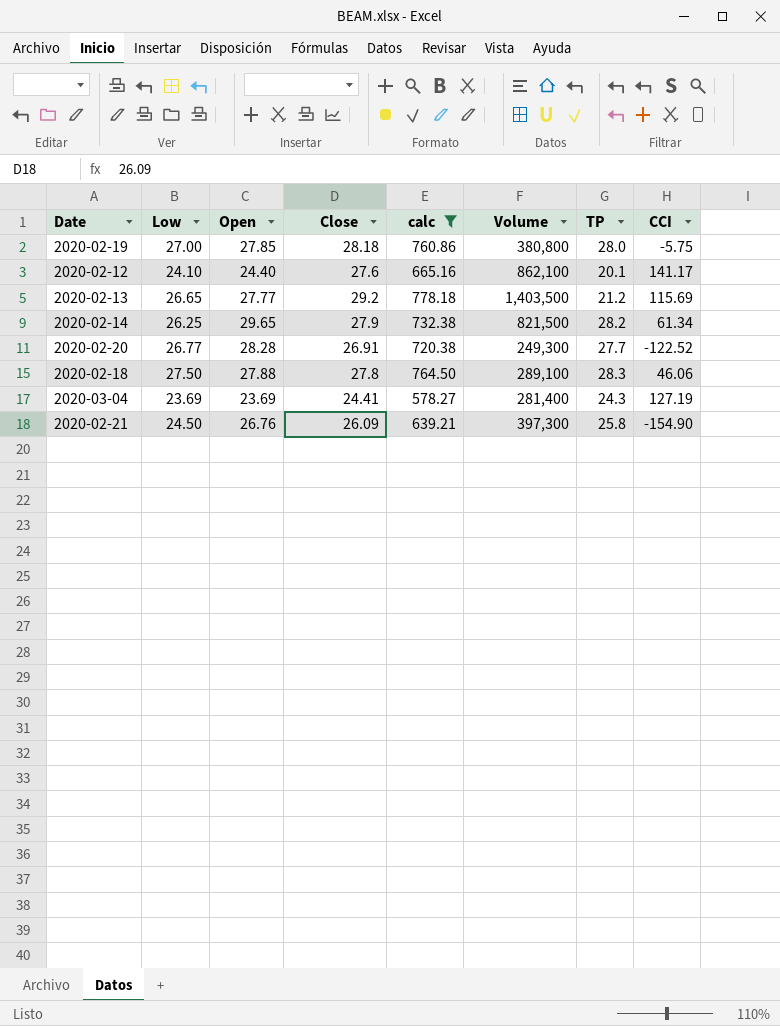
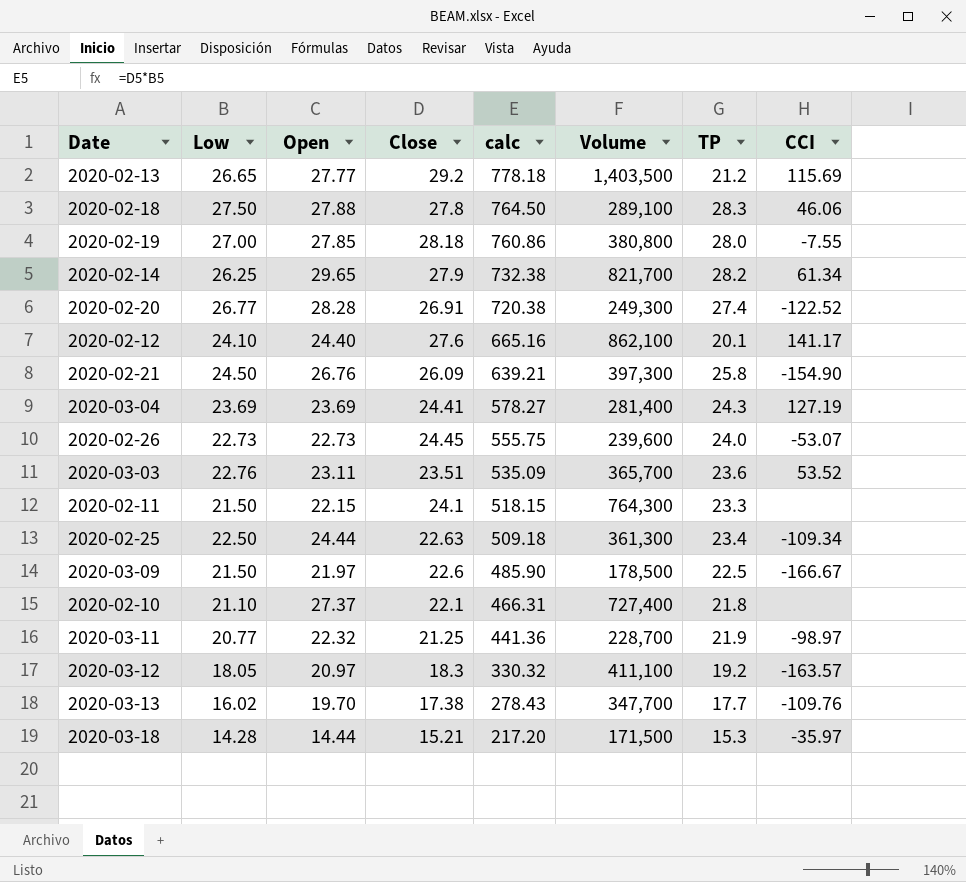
filter: calc >= 578.27 -> none
row order: none -> calc descending
2020-02-19 | CCI: -5.75 -> -7.55
2020-02-14 | Volume: 821,500 -> 821,700
2020-02-20 | TP: 27.7 -> 27.4

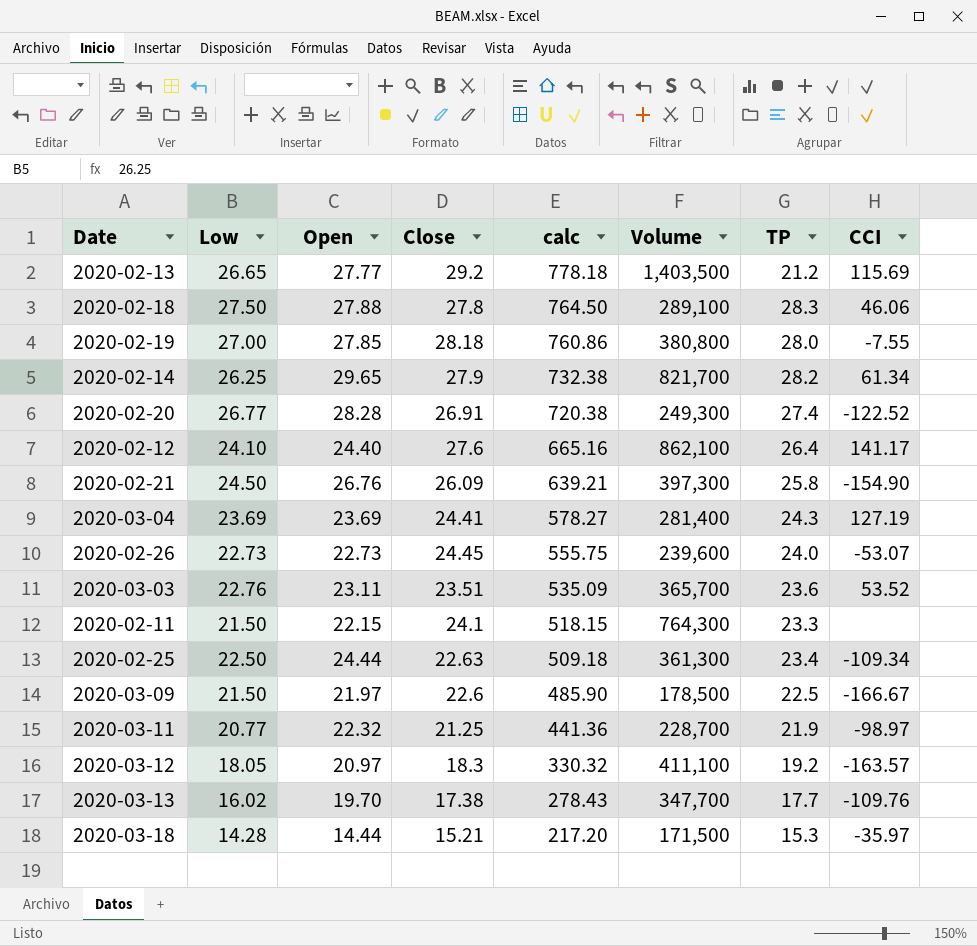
row 2020-02-10: 21.10 | 27.37 | 22.1 | 466.31 | 727,400 | 21.8 | none -> none
2020-02-12 | TP: 20.1 -> 26.4

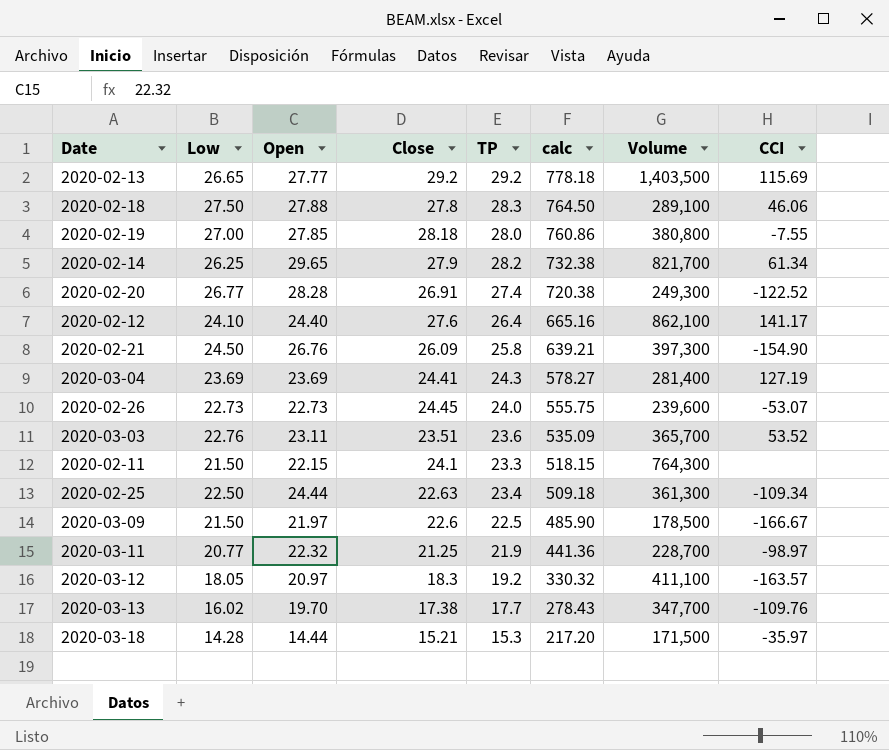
column TP | position: 7 -> 5
2020-02-13 | TP: 21.2 -> 29.2

